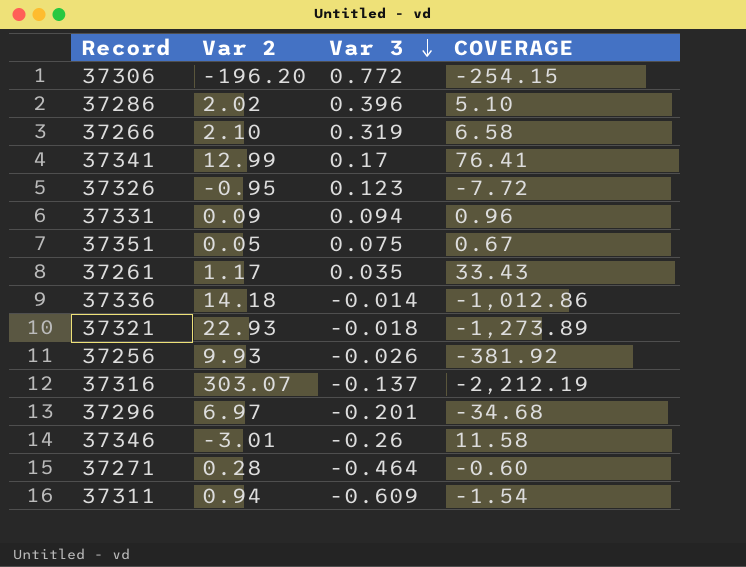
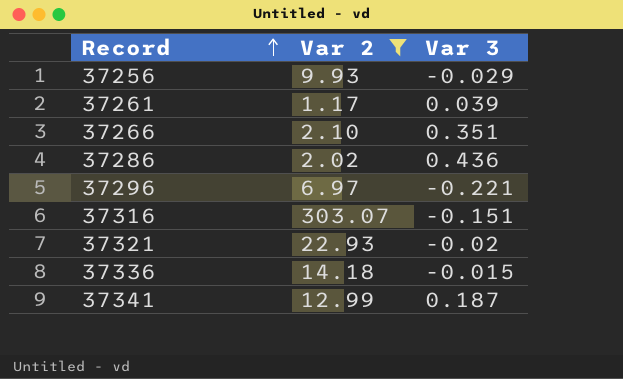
filter: none -> Var 2 >= 1.17
row order: Var 3 descending -> Record ascending
column COVERAGE | formula: [Var 2] / [Var 3] -> none
37256 | Var 3: -0.026 -> -0.029
37261 | Var 3: 0.035 -> 0.039
37266 | Var 3: 0.319 -> 0.351
37286 | Var 3: 0.396 -> 0.436
37296 | Var 3: -0.201 -> -0.221
37316 | Var 3: -0.137 -> -0.151
37321 | Var 3: -0.018 -> -0.02
37336 | Var 3: -0.014 -> -0.015
37341 | Var 3: 0.17 -> 0.187

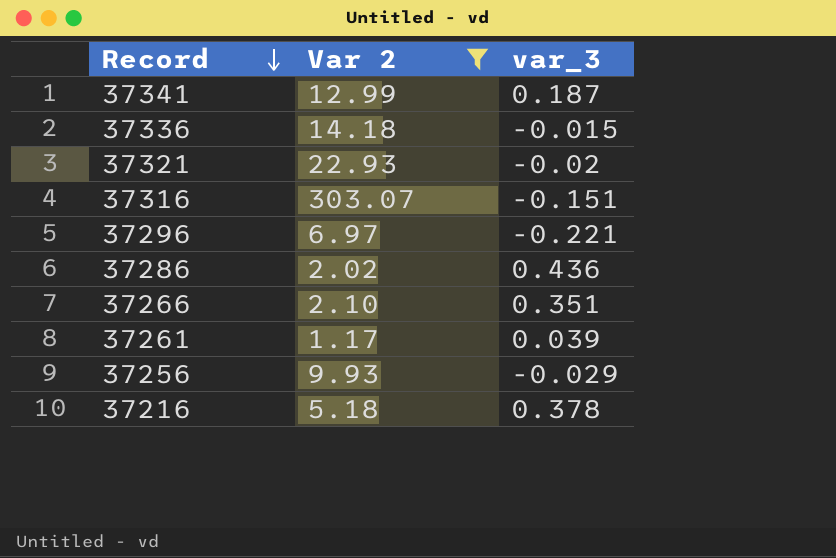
row order: Record ascending -> Record descending
column name: Var 3 -> var_3
row 37216: none -> 5.18 | 0.378

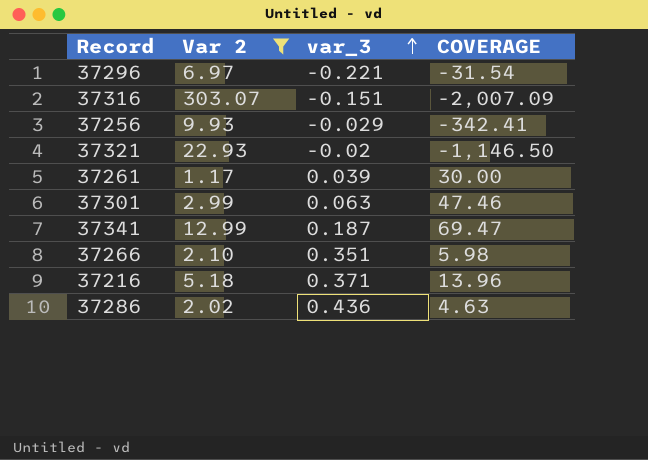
row order: Record descending -> var_3 ascending
column COVERAGE | formula: none -> [Var 2] / [var_3]
row 37336: 14.18 | -0.015 -> none
row 37301: none -> 2.99 | 0.063 | 47.46
37216 | var_3: 0.378 -> 0.371

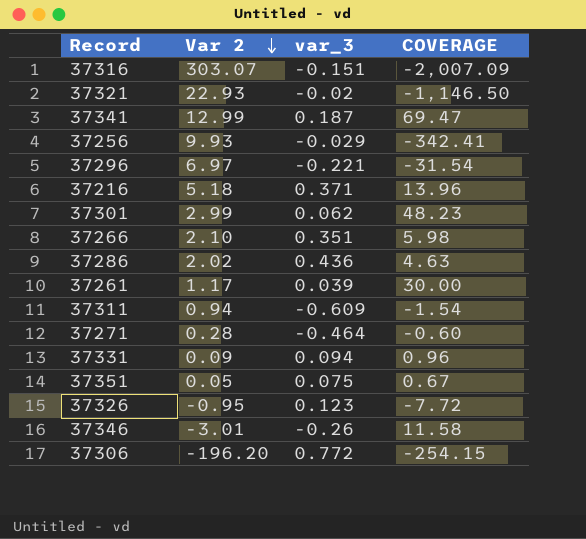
filter: Var 2 >= 1.17 -> none
row order: var_3 ascending -> Var 2 descending
37301 | var_3: 0.063 -> 0.062
37301 | COVERAGE: 47.46 -> 48.23

